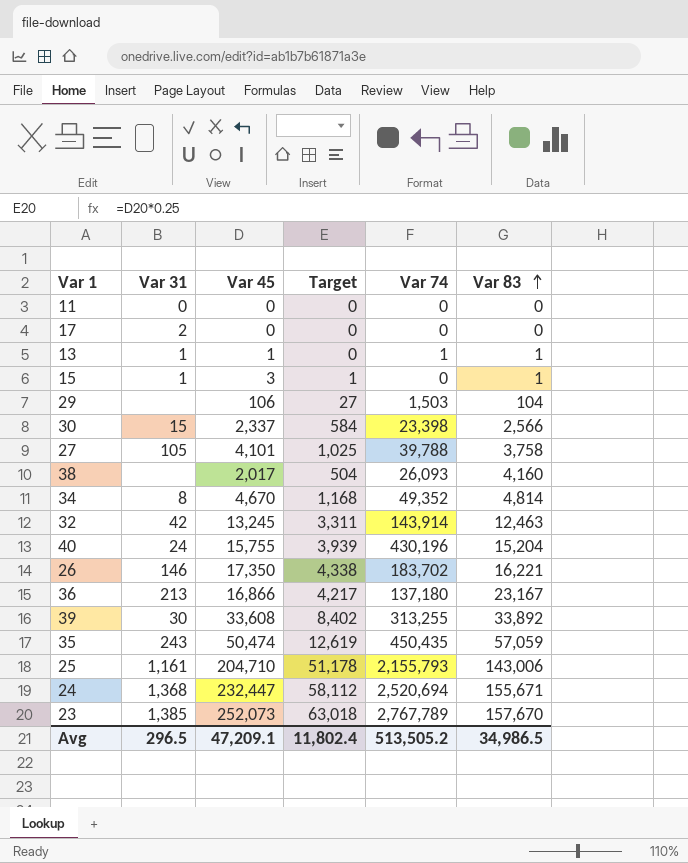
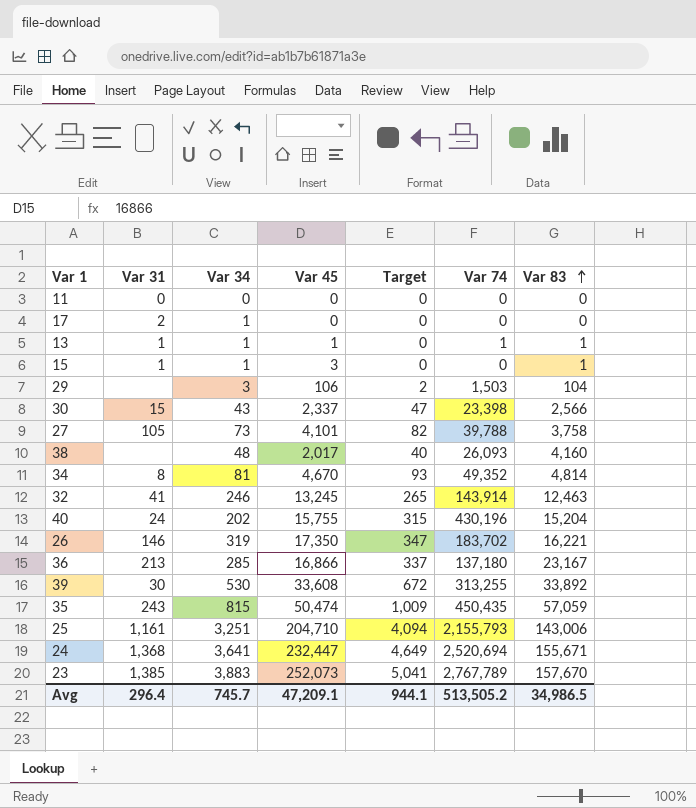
column Var 34 | position: none -> 3
column Target | formula: [Var 45] * 0.25 -> [Var 45] * 0.02
32 | Var 31: 42 -> 41
Avg | Var 31: 296.5 -> 296.4
Avg | Target: 11,802.4 -> 944.1

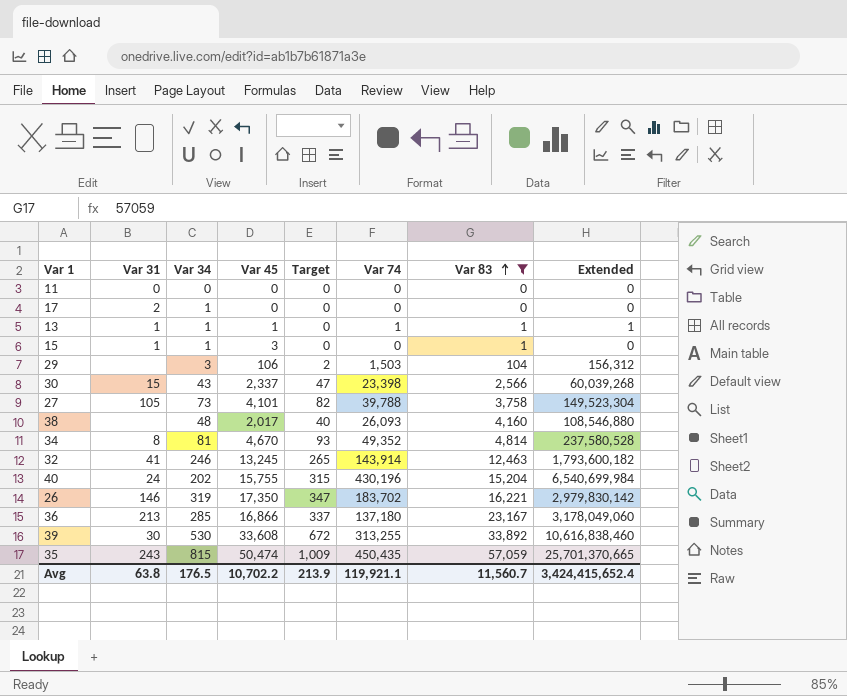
filter: none -> Var 83 <= 57,059
column Extended | formula: none -> [Var 74] * [Var 83]
Avg | Var 31: 296.4 -> 63.8
Avg | Var 34: 745.7 -> 176.5
Avg | Var 45: 47,209.1 -> 10,702.2
Avg | Target: 944.1 -> 213.9
Avg | Var 74: 513,505.2 -> 119,921.1
Avg | Var 83: 34,986.5 -> 11,560.7

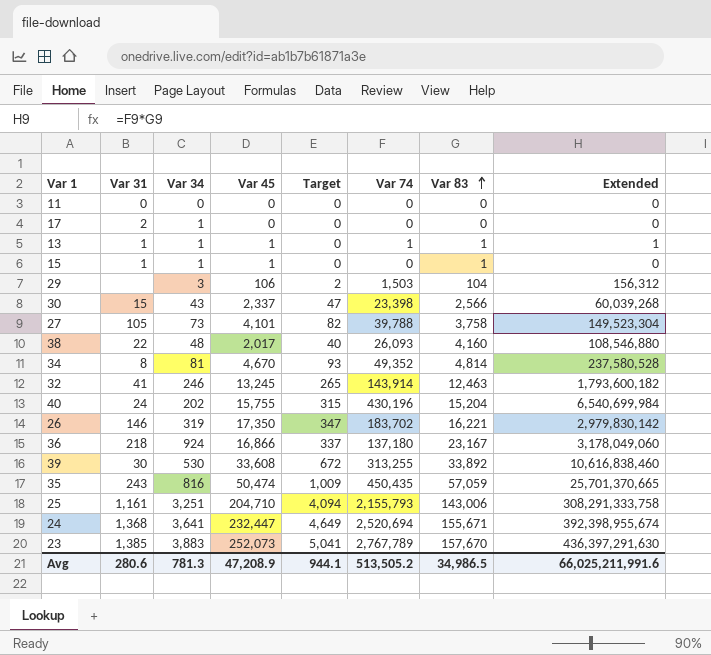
filter: Var 83 <= 57,059 -> none
15 | Var 45: 3 -> 1
38 | Var 31: none -> 22
36 | Var 31: 213 -> 218
36 | Var 34: 285 -> 924
35 | Var 34: 815 -> 816
Avg | Var 31: 63.8 -> 280.6
Avg | Var 34: 176.5 -> 781.3
Avg | Var 45: 10,702.2 -> 47,208.9
Avg | Target: 213.9 -> 944.1
Avg | Var 74: 119,921.1 -> 513,505.2
Avg | Var 83: 11,560.7 -> 34,986.5
Avg | Extended: 3,424,415,652.4 -> 66,025,211,991.6

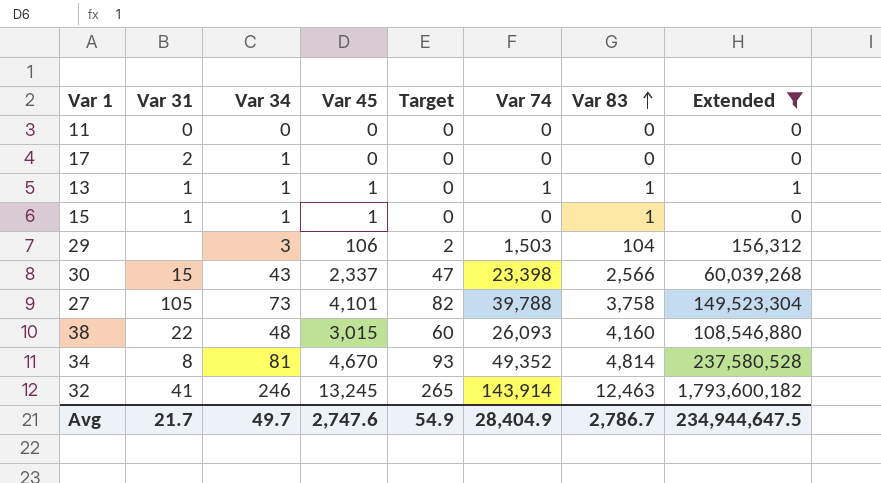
filter: none -> Extended <= 1,793,600,182
38 | Var 45: 2,017 -> 3,015
38 | Target: 40 -> 60
Avg | Var 31: 280.6 -> 21.7
Avg | Var 34: 781.3 -> 49.7
Avg | Var 45: 47,208.9 -> 2,747.6
Avg | Target: 944.1 -> 54.9
Avg | Var 74: 513,505.2 -> 28,404.9
Avg | Var 83: 34,986.5 -> 2,786.7
Avg | Extended: 66,025,211,991.6 -> 234,944,647.5

